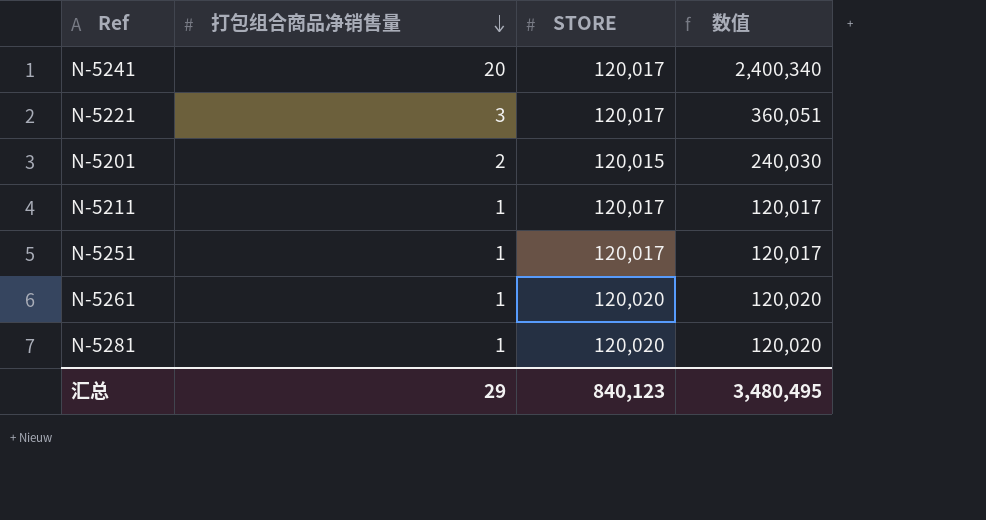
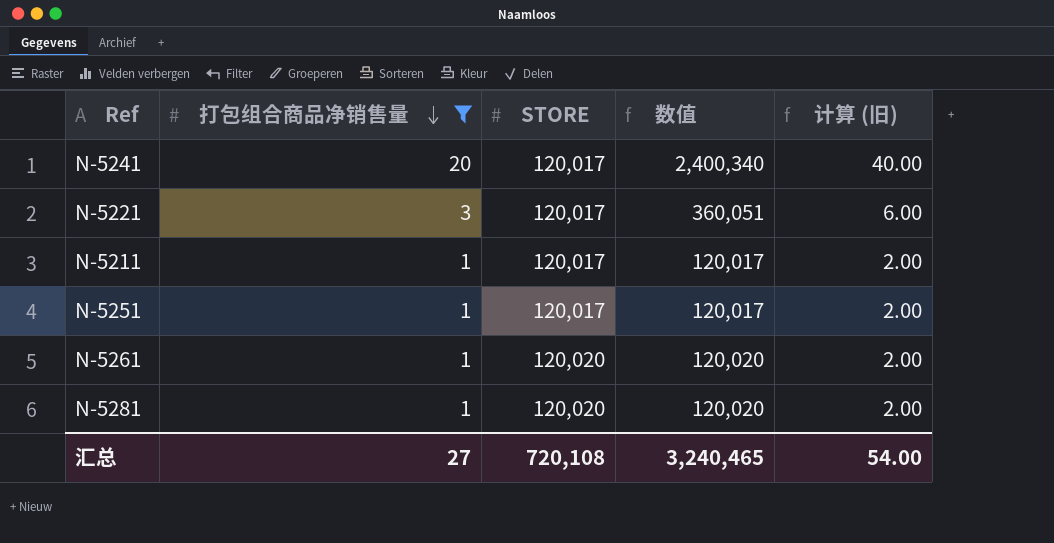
filter: none -> 打包组合商品净销售量 != 2
column 计算 (旧) | formula: none -> [打包组合商品净销售量] * 2
汇总 | 打包组合商品净销售量: 29 -> 27
汇总 | STORE: 840,123 -> 720,108
汇总 | 数值: 3,480,495 -> 3,240,465

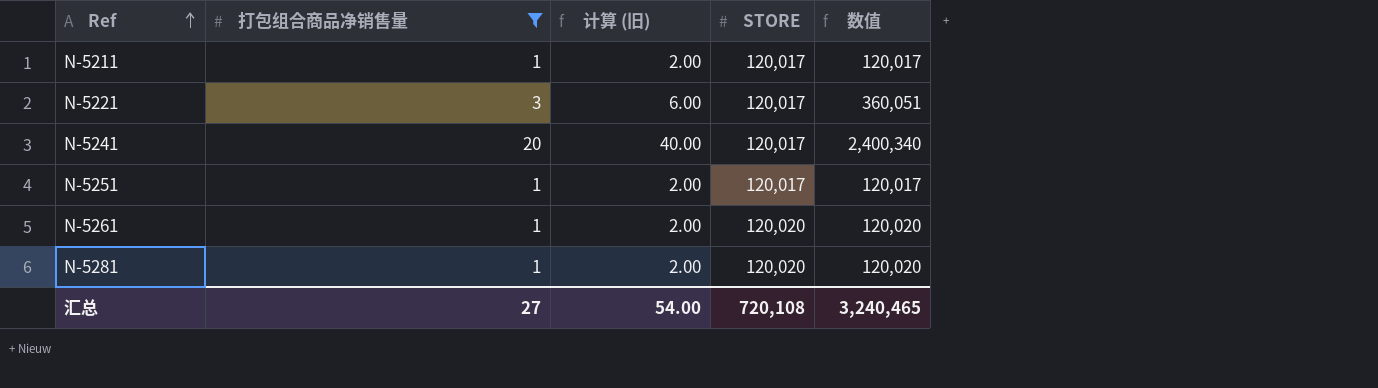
row order: 打包组合商品净销售量 descending -> Ref ascending
column 计算 (旧) | position: 5 -> 3

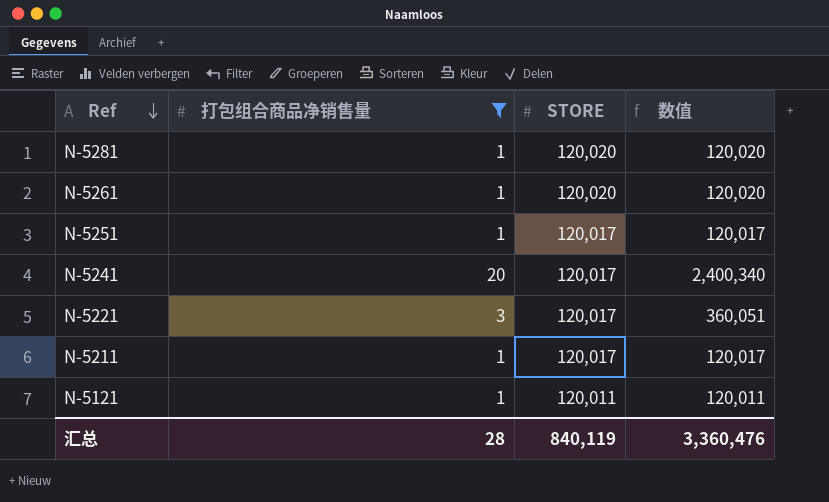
row order: Ref ascending -> Ref descending
column 计算 (旧) | formula: [打包组合商品净销售量] * 2 -> none
row N-5121: none -> 1 | 120,011 | 120,011
汇总 | 打包组合商品净销售量: 27 -> 28
汇总 | STORE: 720,108 -> 840,119
汇总 | 数值: 3,240,465 -> 3,360,476

